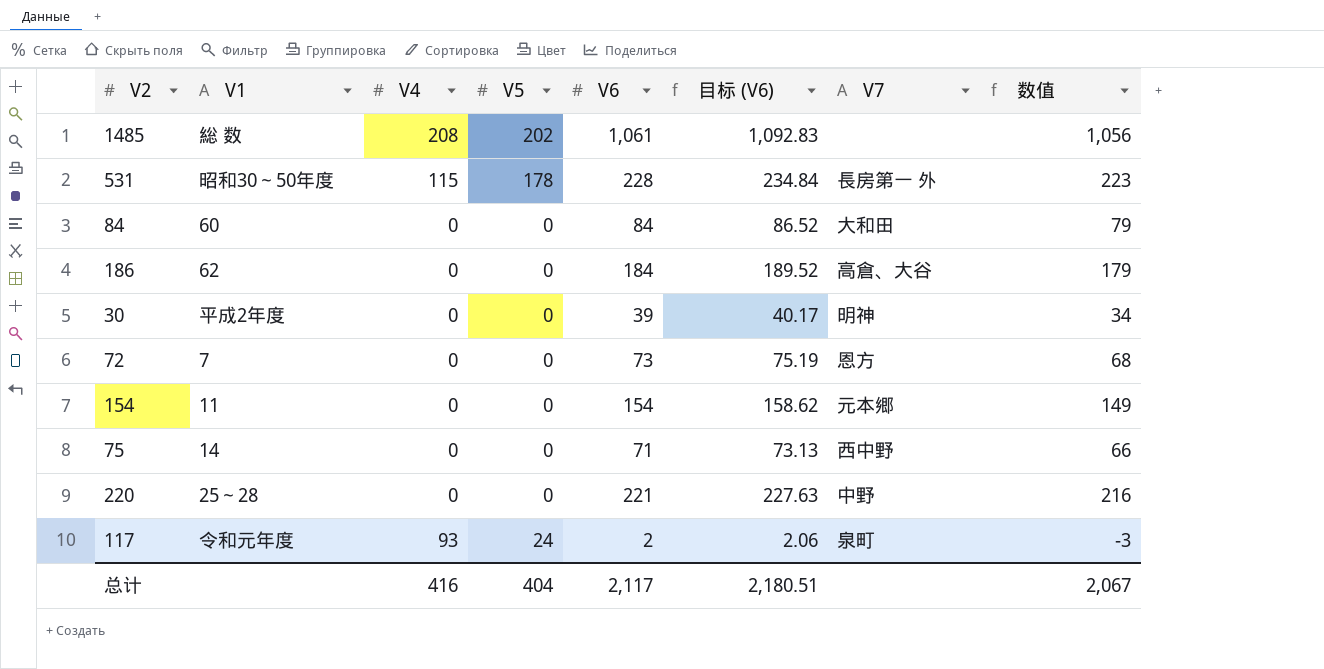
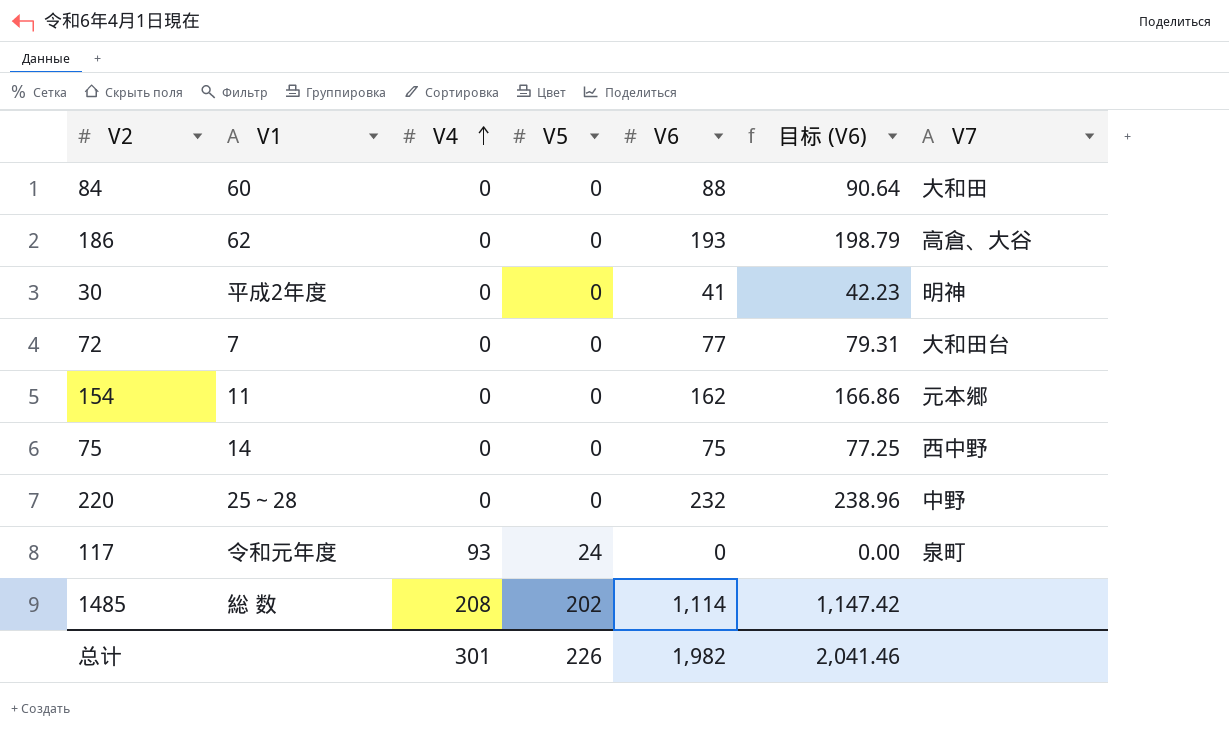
row order: none -> V4 ascending
column 数值 | formula: [V6] - 5 -> none
row 531: 昭和30～50年度 | 115 | 178 | 228 | 234.84 | 長房第一 外 | 223 -> none
84 | V6: 84 -> 88
84 | 目标 (V6): 86.52 -> 90.64
186 | V6: 184 -> 193
186 | 目标 (V6): 189.52 -> 198.79
30 | V6: 39 -> 41
30 | 目标 (V6): 40.17 -> 42.23
72 | V6: 73 -> 77
72 | 目标 (V6): 75.19 -> 79.31
72 | V7: 恩方 -> 大和田台
154 | V6: 154 -> 162
154 | 目标 (V6): 158.62 -> 166.86
75 | V6: 71 -> 75
75 | 目标 (V6): 73.13 -> 77.25
220 | V6: 221 -> 232
220 | 目标 (V6): 227.63 -> 238.96
117 | V6: 2 -> 0
117 | 目标 (V6): 2.06 -> 0.00
1485 | V6: 1,061 -> 1,114
1485 | 目标 (V6): 1,092.83 -> 1,147.42
总计 | V4: 416 -> 301
总计 | V5: 404 -> 226
总计 | V6: 2,117 -> 1,982
总计 | 目标 (V6): 2,180.51 -> 2,041.46

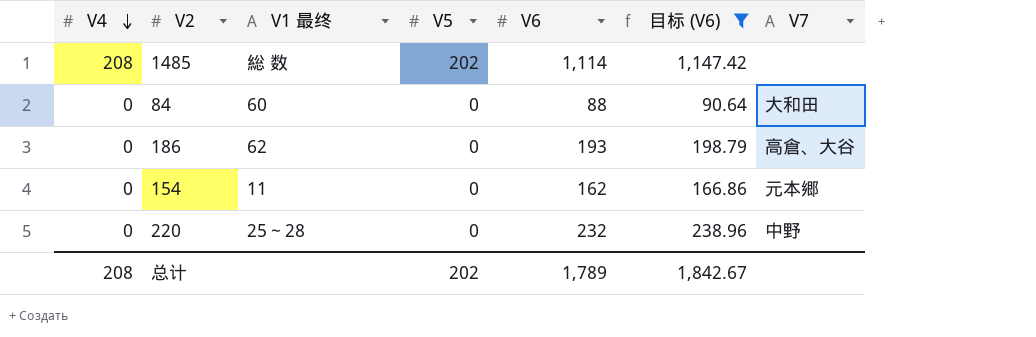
filter: none -> 目标 (V6) >= 90.64
row order: V4 ascending -> V4 descending
column V4 | position: 3 -> 1
column name: V1 -> V1 最终
总计 | V4: 301 -> 208
总计 | V5: 226 -> 202
总计 | V6: 1,982 -> 1,789
总计 | 目标 (V6): 2,041.46 -> 1,842.67

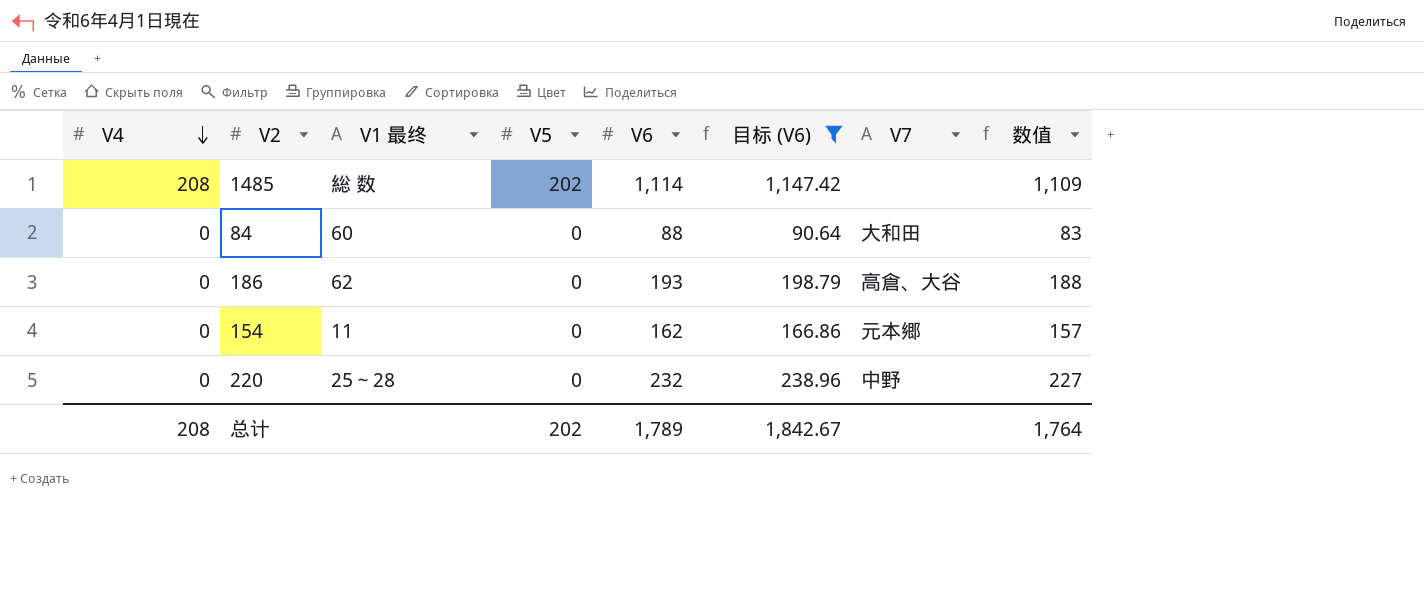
column 数值 | formula: none -> [V6] - 5

